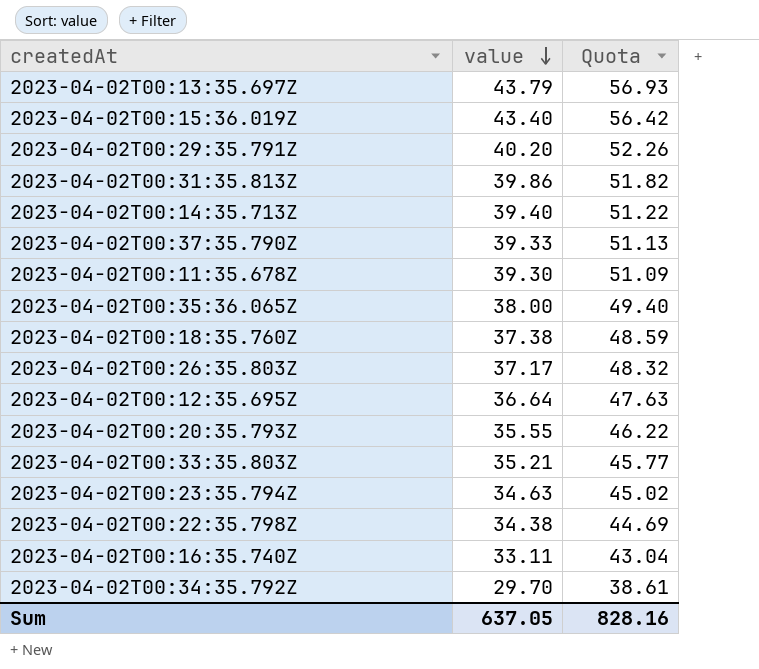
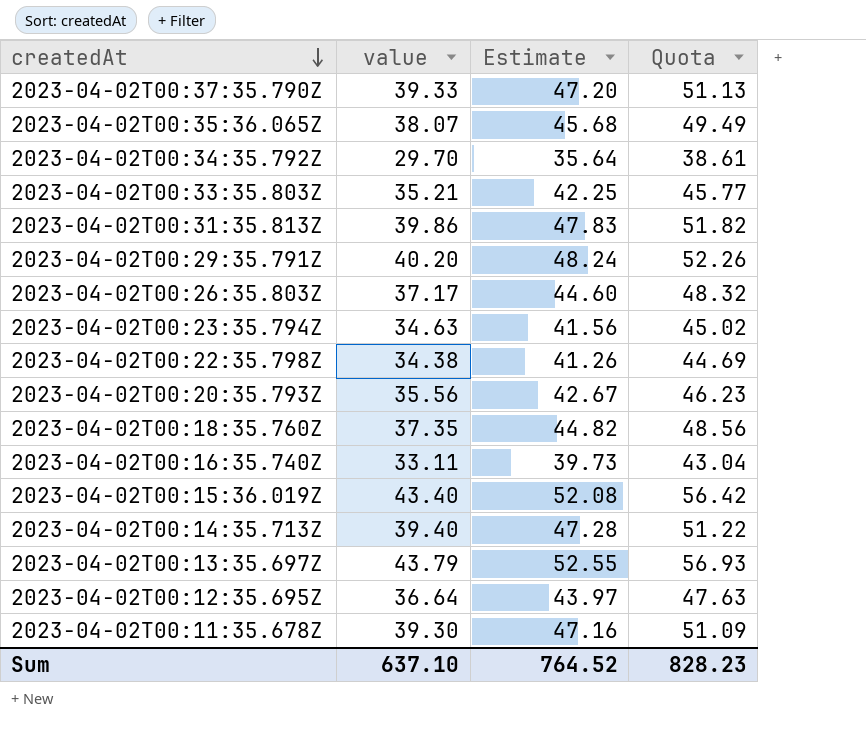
row order: value descending -> createdAt descending
column Estimate | formula: none -> [value] * 1.2
2023-04-02T00:35:36.065Z | value: 38.00 -> 38.07
2023-04-02T00:35:36.065Z | Quota: 49.40 -> 49.49
2023-04-02T00:20:35.793Z | value: 35.55 -> 35.56
2023-04-02T00:20:35.793Z | Quota: 46.22 -> 46.23
2023-04-02T00:18:35.760Z | value: 37.38 -> 37.35
2023-04-02T00:18:35.760Z | Quota: 48.59 -> 48.56
Sum | value: 637.05 -> 637.10
Sum | Quota: 828.16 -> 828.23

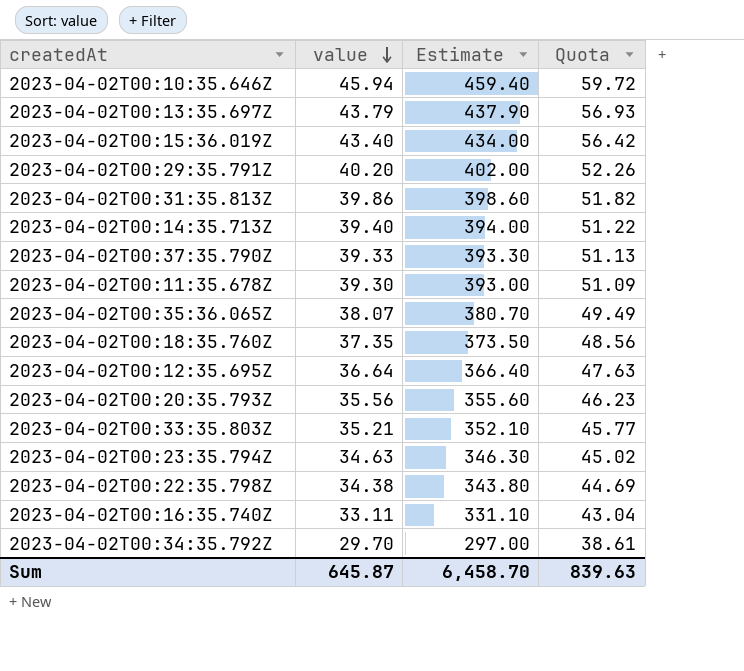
row order: createdAt descending -> value descending
column Estimate | formula: [value] * 1.2 -> [value] * 10
row 2023-04-02T00:26:35.803Z: 37.17 | 44.60 | 48.32 -> none
row 2023-04-02T00:10:35.646Z: none -> 45.94 | 459.40 | 59.72
Sum | value: 637.10 -> 645.87
Sum | Estimate: 764.52 -> 6,458.70
Sum | Quota: 828.23 -> 839.63

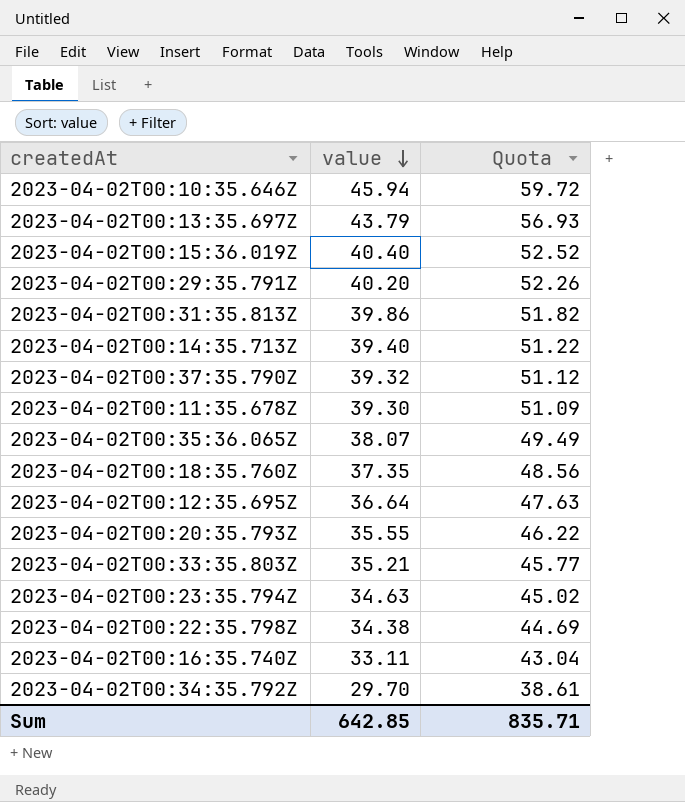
column Estimate | formula: [value] * 10 -> none
2023-04-02T00:15:36.019Z | value: 43.40 -> 40.40
2023-04-02T00:15:36.019Z | Quota: 56.42 -> 52.52
2023-04-02T00:37:35.790Z | value: 39.33 -> 39.32
2023-04-02T00:37:35.790Z | Quota: 51.13 -> 51.12
2023-04-02T00:20:35.793Z | value: 35.56 -> 35.55
2023-04-02T00:20:35.793Z | Quota: 46.23 -> 46.22
Sum | value: 645.87 -> 642.85
Sum | Quota: 839.63 -> 835.71

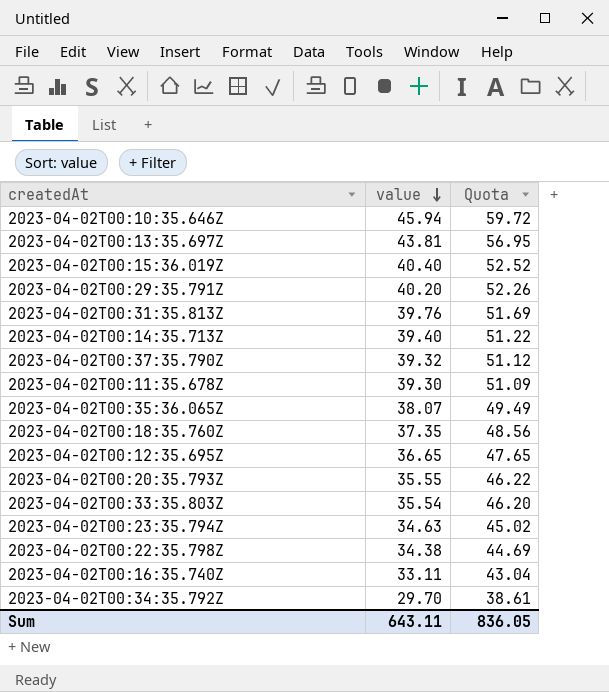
2023-04-02T00:13:35.697Z | value: 43.79 -> 43.81
2023-04-02T00:13:35.697Z | Quota: 56.93 -> 56.95
2023-04-02T00:31:35.813Z | value: 39.86 -> 39.76
2023-04-02T00:31:35.813Z | Quota: 51.82 -> 51.69
2023-04-02T00:12:35.695Z | value: 36.64 -> 36.65
2023-04-02T00:12:35.695Z | Quota: 47.63 -> 47.65
2023-04-02T00:33:35.803Z | value: 35.21 -> 35.54
2023-04-02T00:33:35.803Z | Quota: 45.77 -> 46.20
Sum | value: 642.85 -> 643.11
Sum | Quota: 835.71 -> 836.05

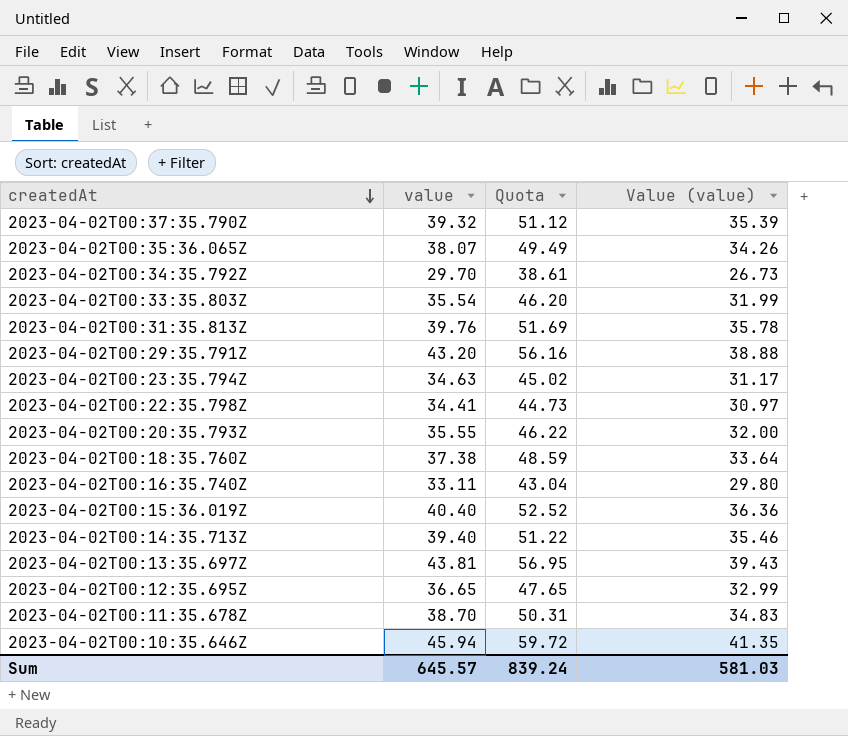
row order: value descending -> createdAt descending
column Value (value) | formula: none -> [value] * 0.9
2023-04-02T00:29:35.791Z | value: 40.20 -> 43.20
2023-04-02T00:29:35.791Z | Quota: 52.26 -> 56.16
2023-04-02T00:22:35.798Z | value: 34.38 -> 34.41
2023-04-02T00:22:35.798Z | Quota: 44.69 -> 44.73
2023-04-02T00:18:35.760Z | value: 37.35 -> 37.38
2023-04-02T00:18:35.760Z | Quota: 48.56 -> 48.59
2023-04-02T00:11:35.678Z | value: 39.30 -> 38.70
2023-04-02T00:11:35.678Z | Quota: 51.09 -> 50.31
Sum | value: 643.11 -> 645.57
Sum | Quota: 836.05 -> 839.24

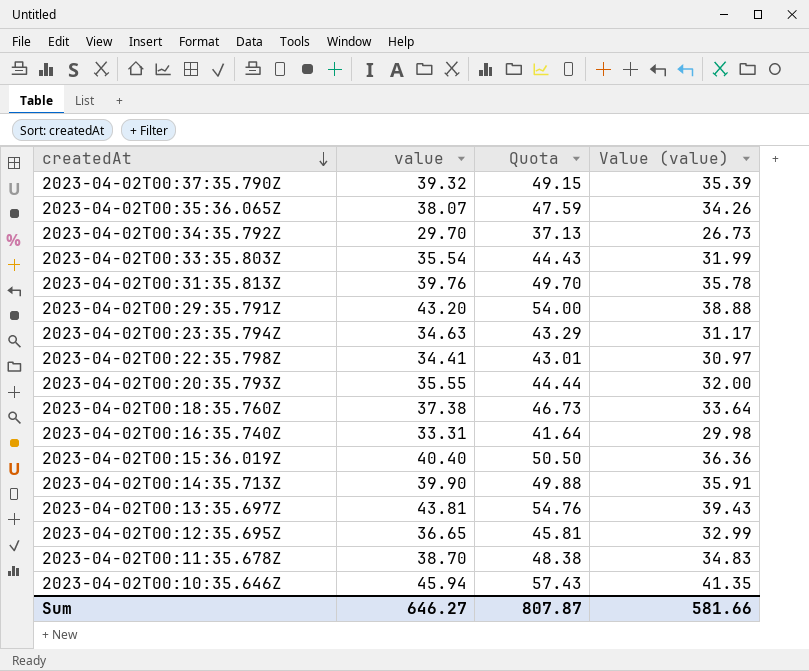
column Quota | formula: [value] * 1.3 -> [value] * 1.25
2023-04-02T00:16:35.740Z | value: 33.11 -> 33.31
2023-04-02T00:16:35.740Z | Value (value): 29.80 -> 29.98
2023-04-02T00:14:35.713Z | value: 39.40 -> 39.90
2023-04-02T00:14:35.713Z | Value (value): 35.46 -> 35.91
Sum | value: 645.57 -> 646.27
Sum | Quota: 839.24 -> 807.87
Sum | Value (value): 581.03 -> 581.66

